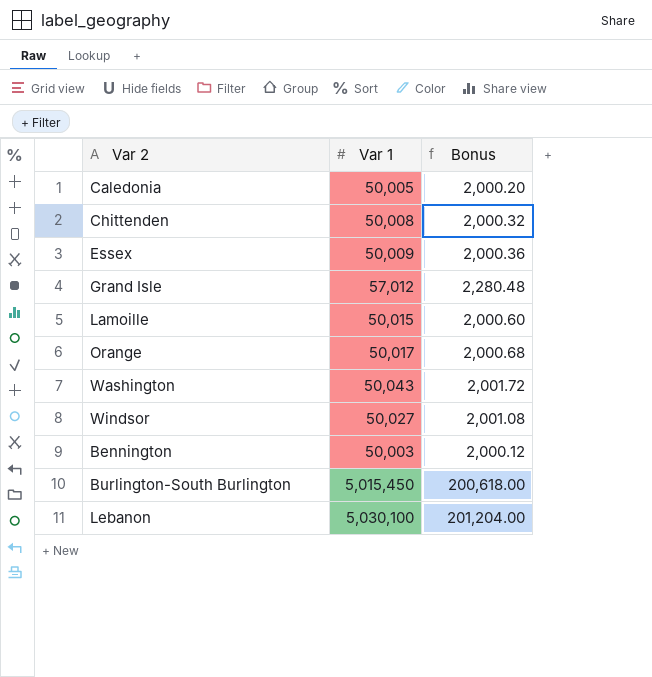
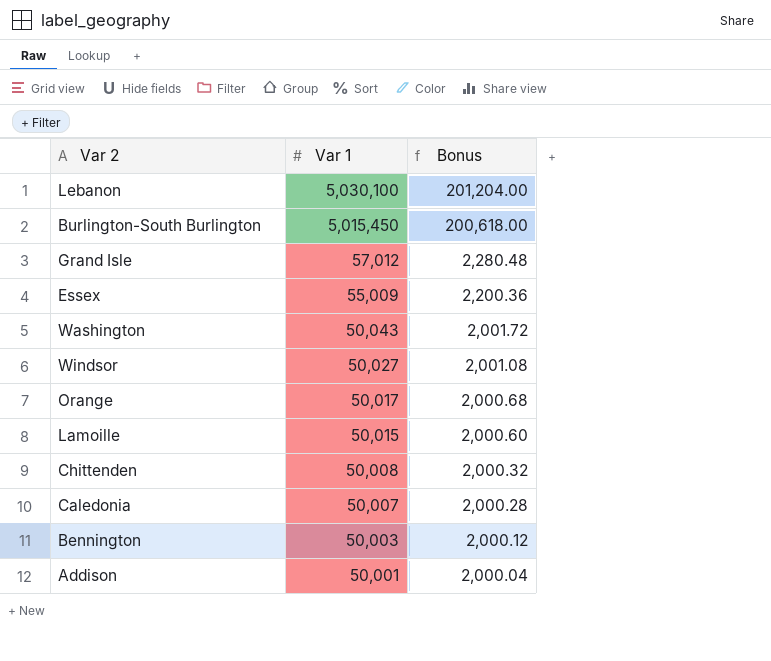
row order: none -> Var 1 descending
Essex | Var 1: 50,009 -> 55,009
Essex | Bonus: 2,000.36 -> 2,200.36
Caledonia | Var 1: 50,005 -> 50,007
Caledonia | Bonus: 2,000.20 -> 2,000.28
row Addison: none -> 50,001 | 2,000.04

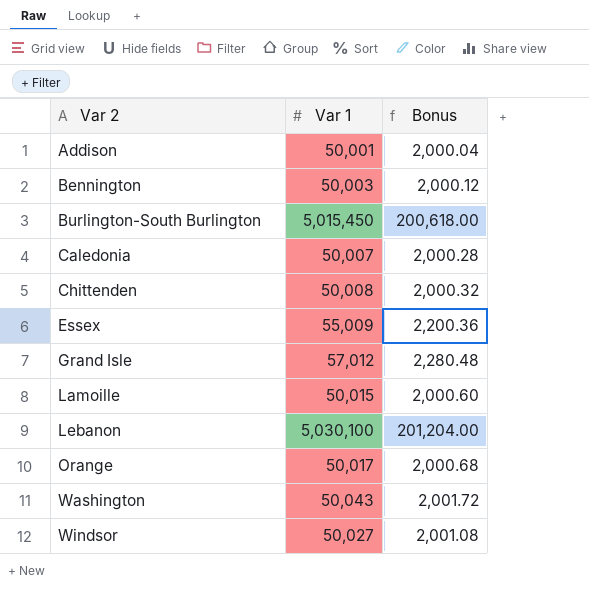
row order: Var 1 descending -> Var 2 ascending

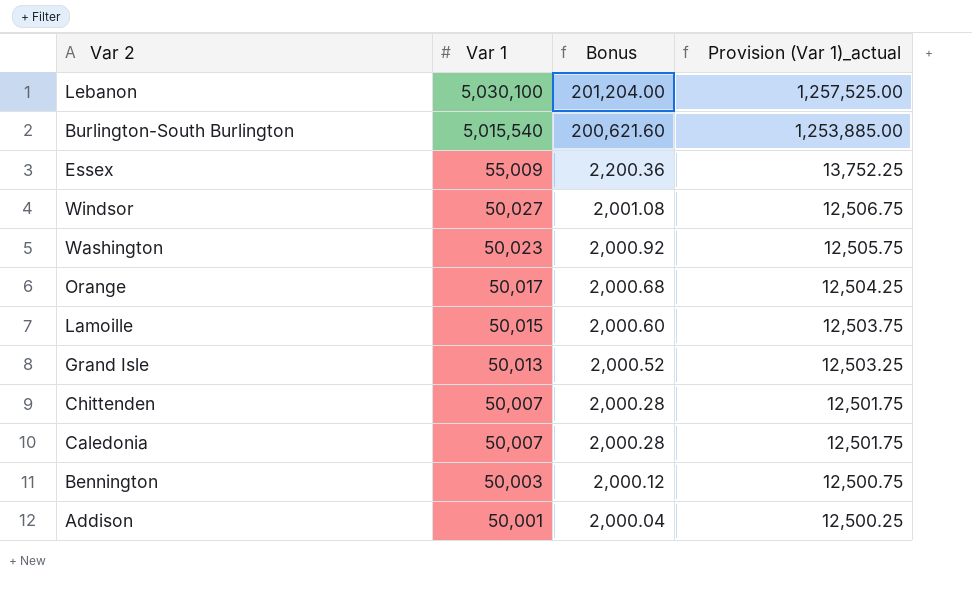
row order: Var 2 ascending -> Var 1 descending
column Provision (Var 1)_actual | formula: none -> [Var 1] * 0.25
Burlington-South Burlington | Var 1: 5,015,450 -> 5,015,540
Burlington-South Burlington | Bonus: 200,618.00 -> 200,621.60
Washington | Var 1: 50,043 -> 50,023
Washington | Bonus: 2,001.72 -> 2,000.92
Grand Isle | Var 1: 57,012 -> 50,013
Grand Isle | Bonus: 2,280.48 -> 2,000.52
Chittenden | Var 1: 50,008 -> 50,007
Chittenden | Bonus: 2,000.32 -> 2,000.28

